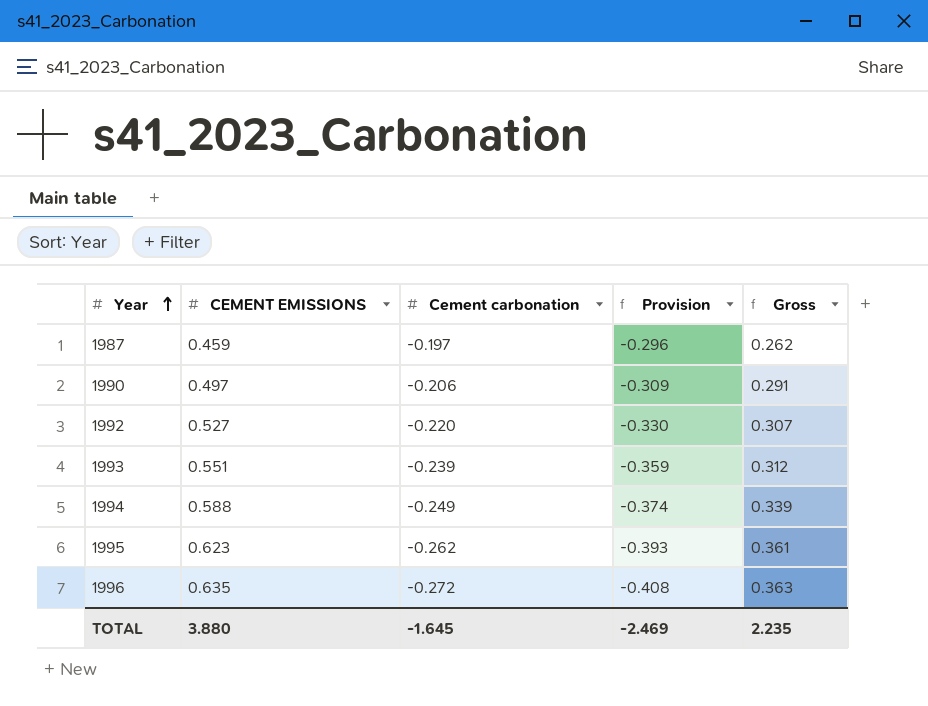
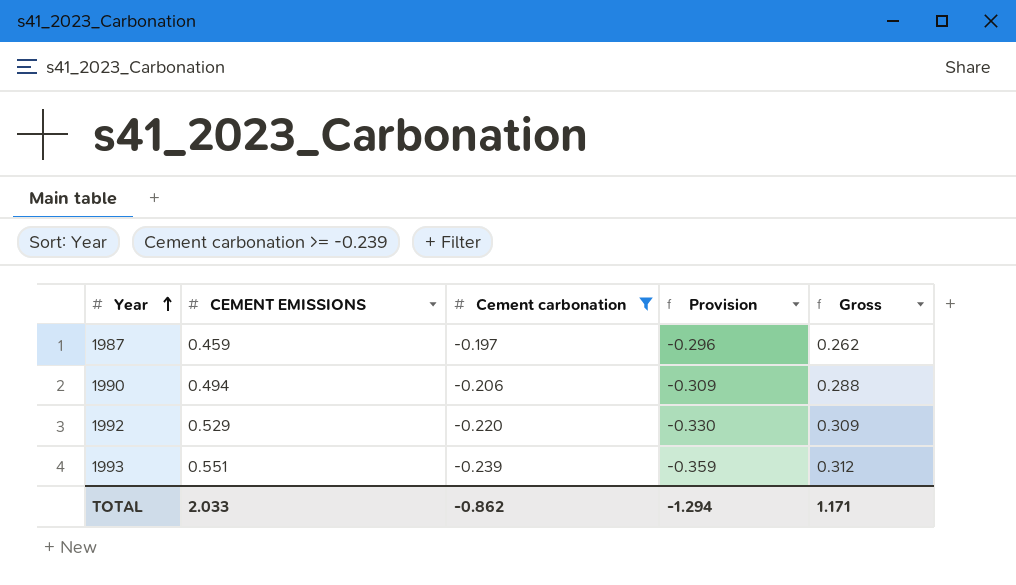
filter: none -> Cement carbonation >= -0.239
1990 | CEMENT EMISSIONS: 0.497 -> 0.494
1990 | Gross: 0.291 -> 0.288
1992 | CEMENT EMISSIONS: 0.527 -> 0.529
1992 | Gross: 0.307 -> 0.309
TOTAL | CEMENT EMISSIONS: 3.880 -> 2.033
TOTAL | Cement carbonation: -1.645 -> -0.862
TOTAL | Provision: -2.469 -> -1.294
TOTAL | Gross: 2.235 -> 1.171

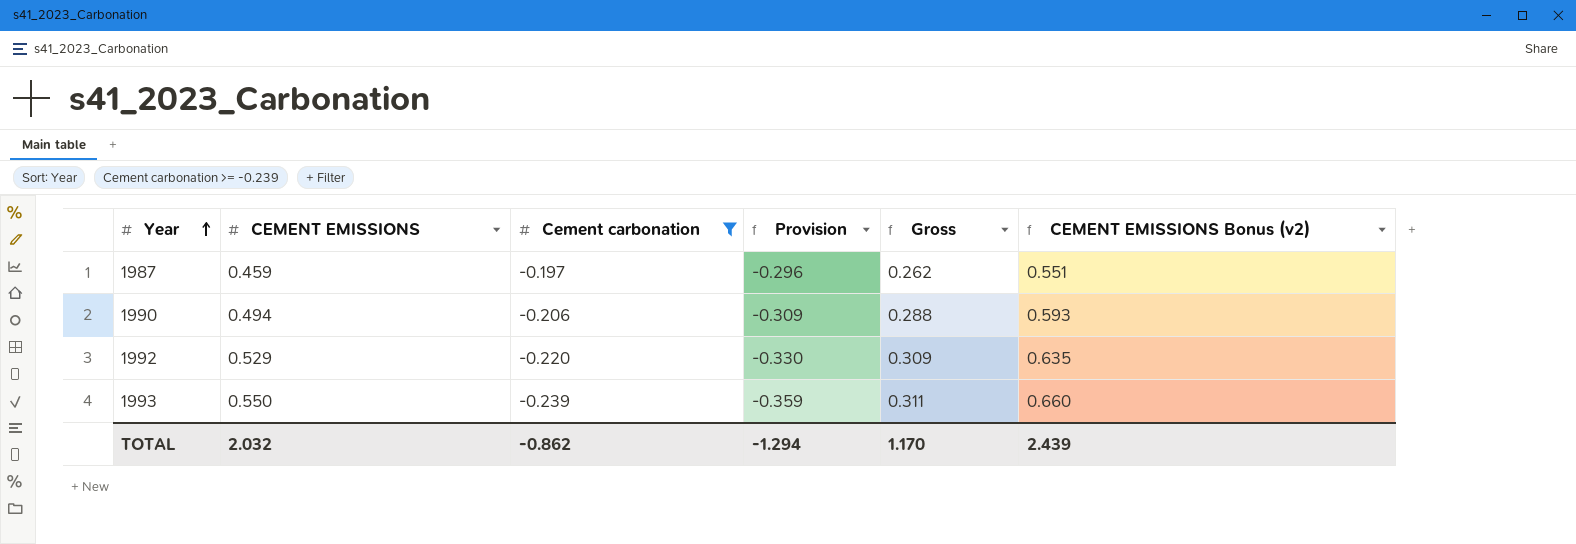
column CEMENT EMISSIONS Bonus (v2) | formula: none -> [CEMENT EMISSIONS] * 1.2
1993 | CEMENT EMISSIONS: 0.551 -> 0.550
1993 | Gross: 0.312 -> 0.311
TOTAL | CEMENT EMISSIONS: 2.033 -> 2.032
TOTAL | Gross: 1.171 -> 1.170

